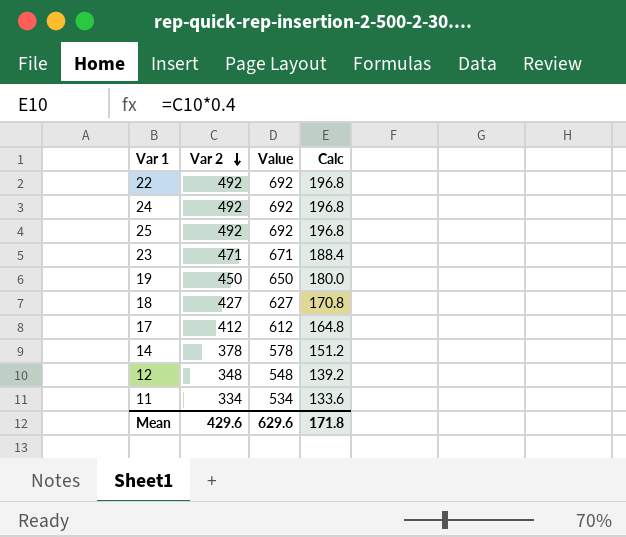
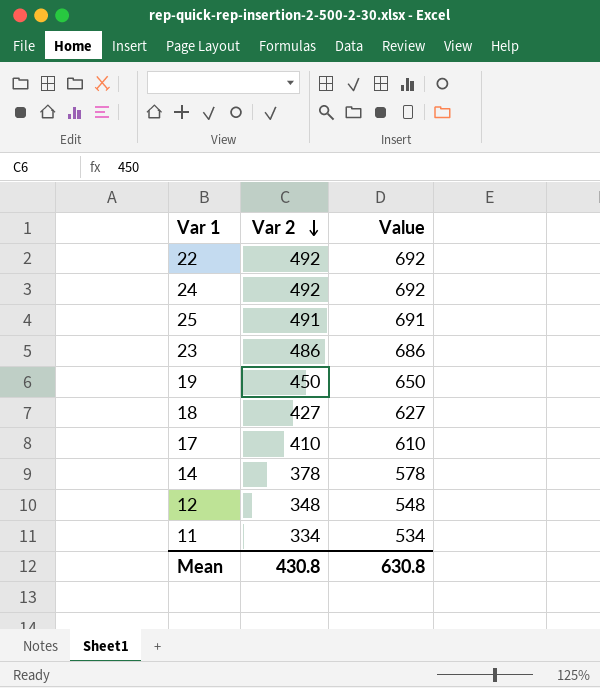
column Calc | formula: [Var 2] * 0.4 -> none
25 | Var 2: 492 -> 491
25 | Value: 692 -> 691
23 | Var 2: 471 -> 486
23 | Value: 671 -> 686
17 | Var 2: 412 -> 410
17 | Value: 612 -> 610
Mean | Var 2: 429.6 -> 430.8
Mean | Value: 629.6 -> 630.8

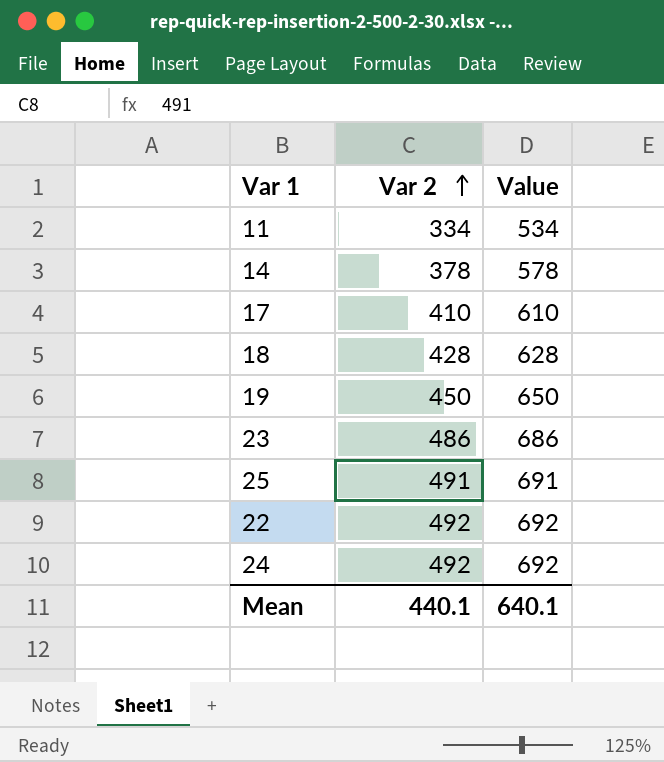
row order: Var 2 descending -> Var 2 ascending
row 12: 348 | 548 -> none
18 | Var 2: 427 -> 428
18 | Value: 627 -> 628
Mean | Var 2: 430.8 -> 440.1
Mean | Value: 630.8 -> 640.1

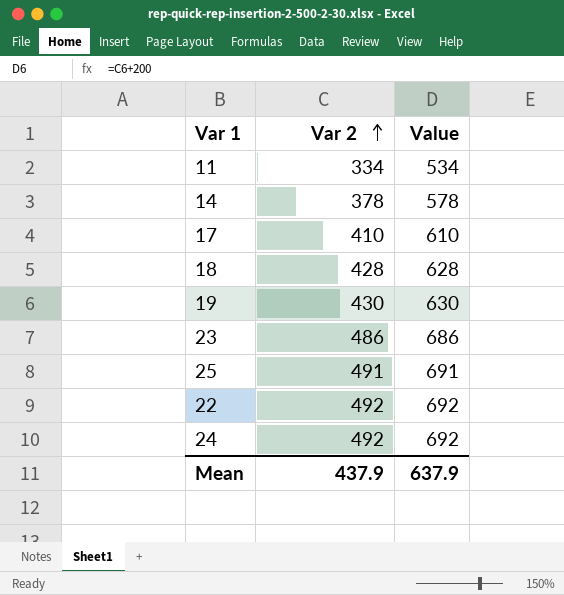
19 | Var 2: 450 -> 430
19 | Value: 650 -> 630
Mean | Var 2: 440.1 -> 437.9
Mean | Value: 640.1 -> 637.9

